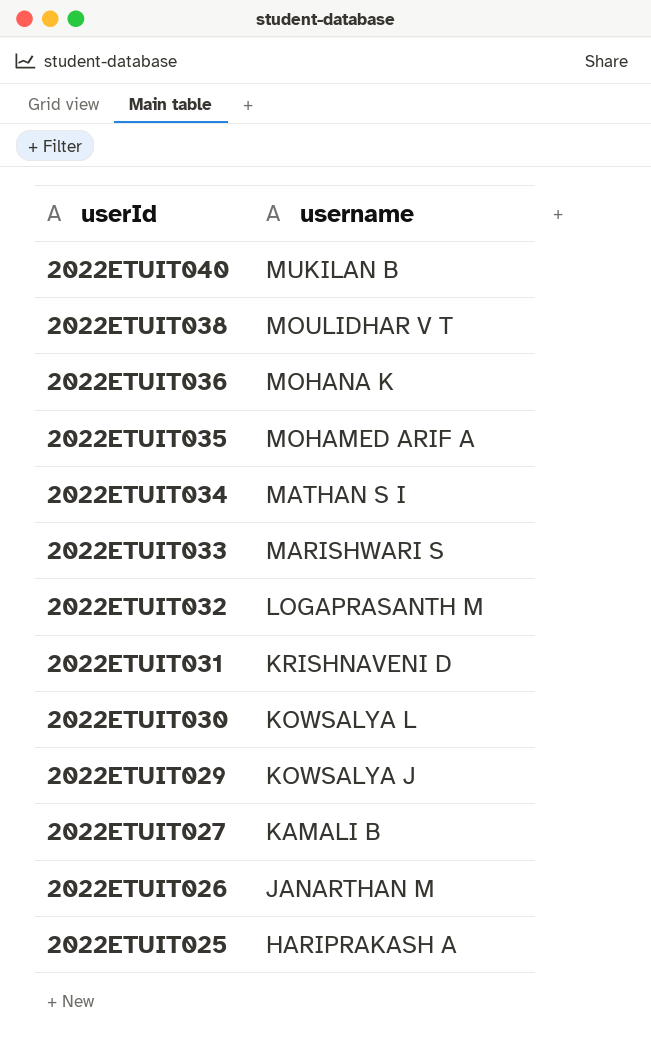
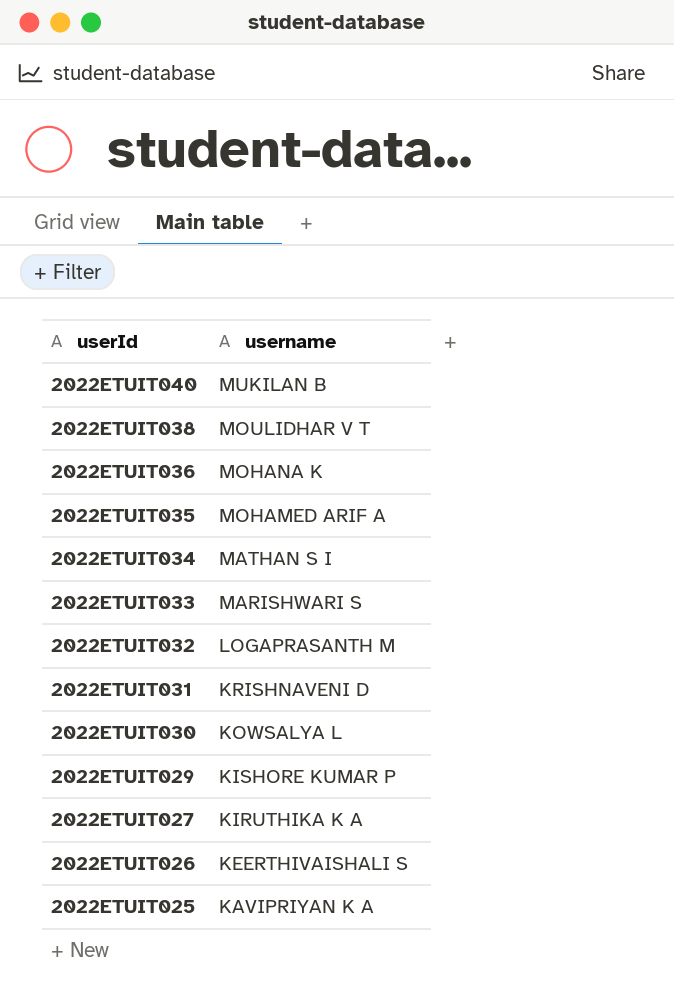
2022ETUIT029 | username: KOWSALYA J -> KISHORE KUMAR P
2022ETUIT027 | username: KAMALI B -> KIRUTHIKA K A
2022ETUIT026 | username: JANARTHAN M -> KEERTHIVAISHALI S
2022ETUIT025 | username: HARIPRAKASH A -> KAVIPRIYAN K A

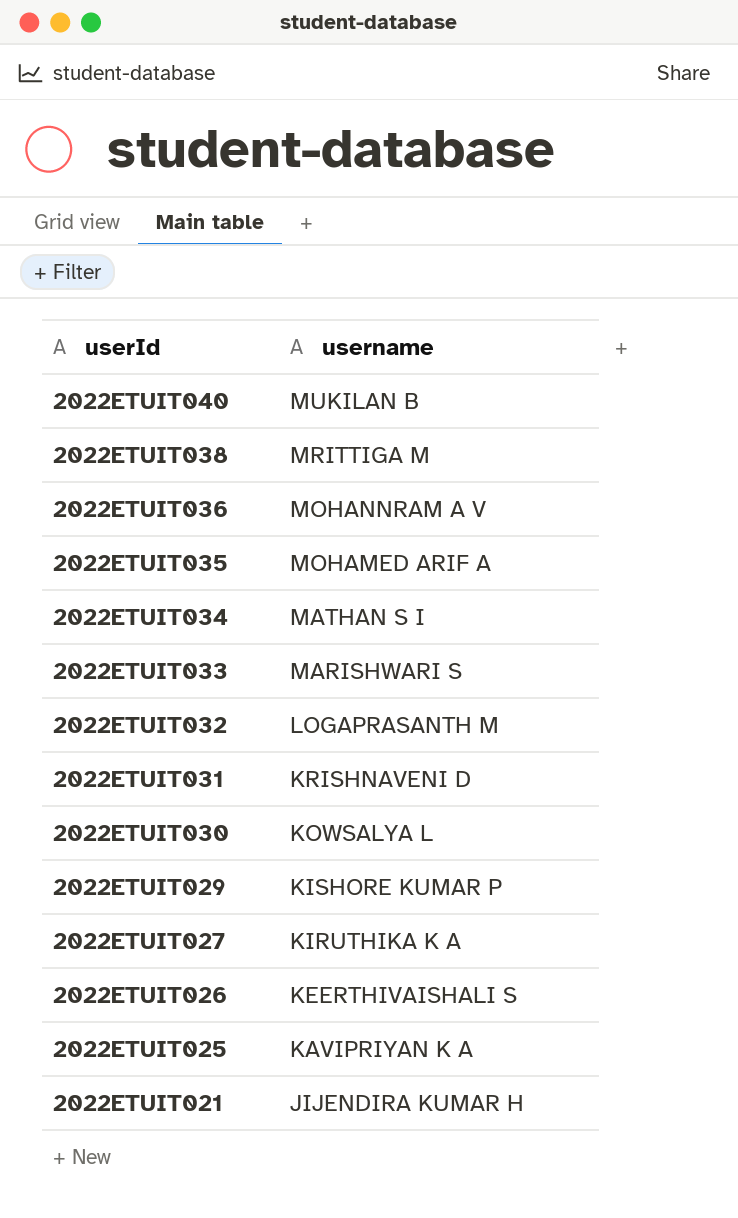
2022ETUIT038 | username: MOULIDHAR V T -> MRITTIGA M
2022ETUIT036 | username: MOHANA K -> MOHANNRAM A V
row 2022ETUIT021: none -> JIJENDIRA KUMAR H

